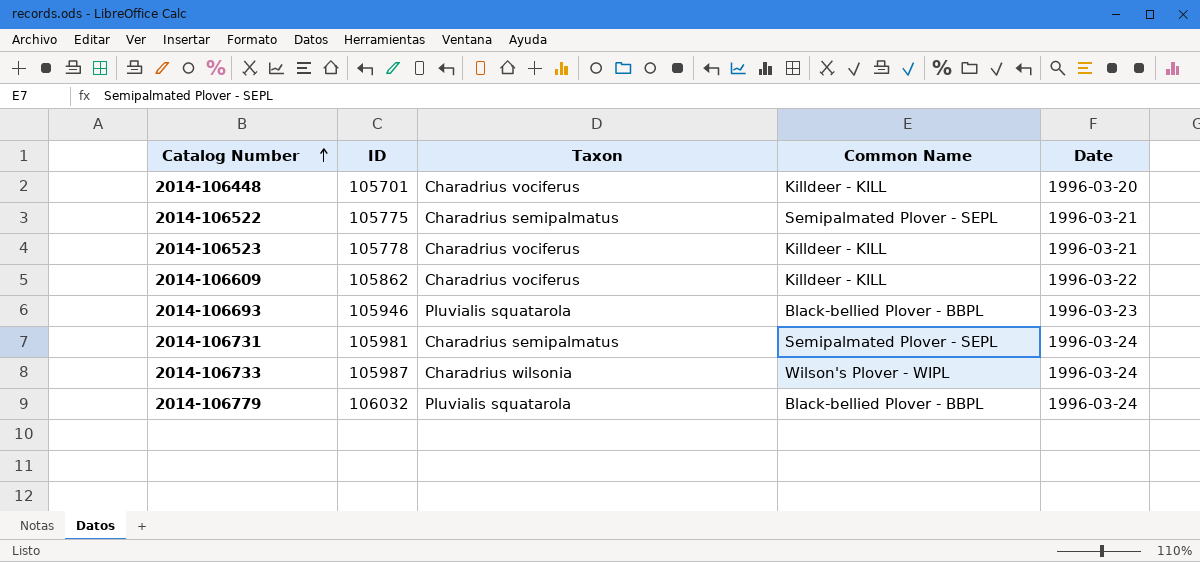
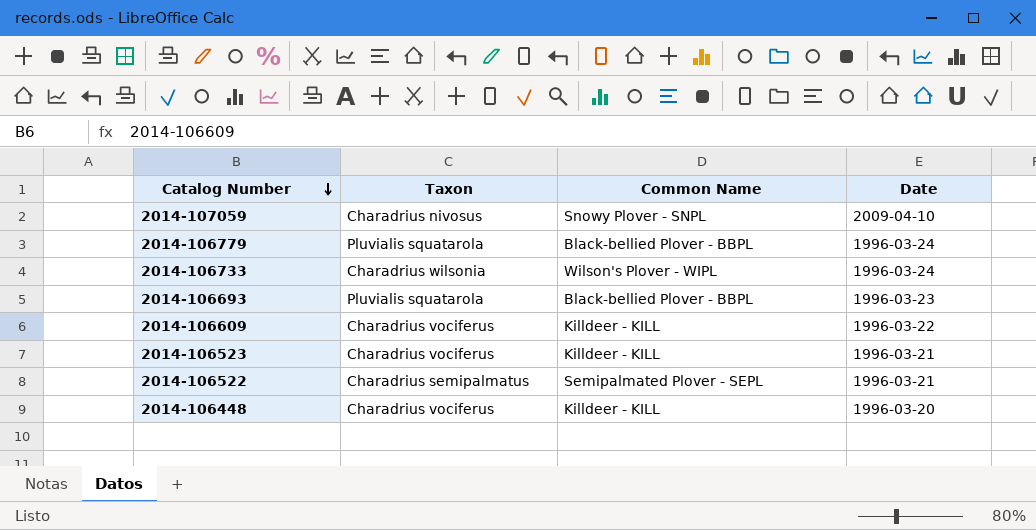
row order: Catalog Number ascending -> Catalog Number descending
column ID | position: 2 -> none
row 2014-106731: 105981 | Charadrius semipalmatus | Semipalmated Plover - SEPL | 1996-03-24 -> none
row 2014-107059: none -> Charadrius nivosus | Snowy Plover - SNPL | 2009-04-10

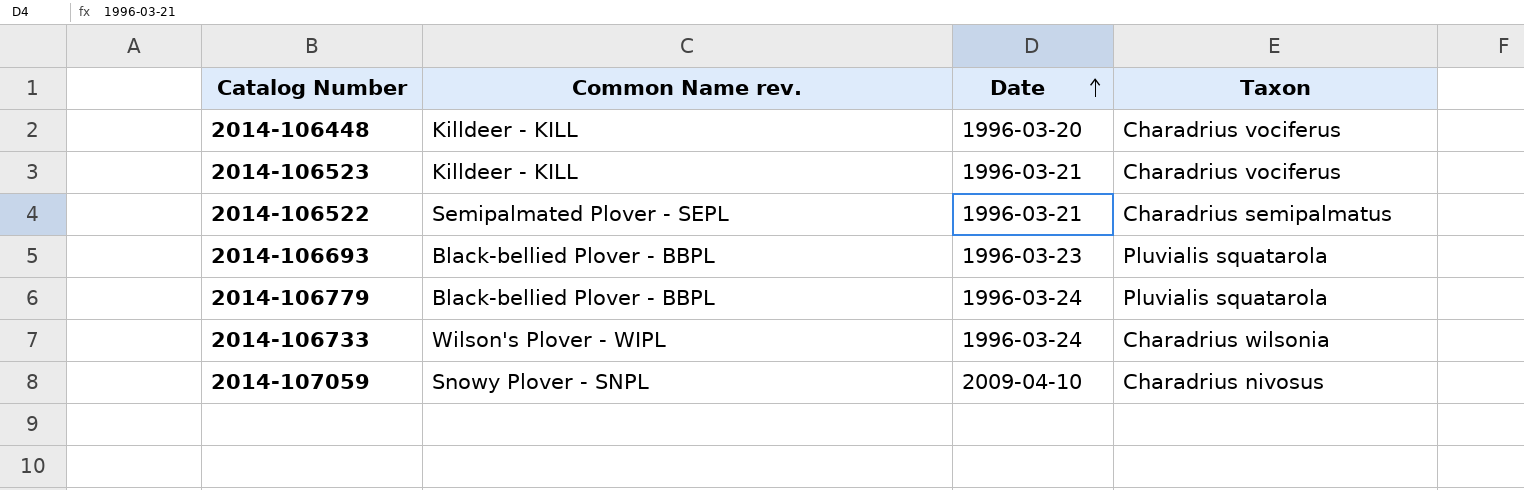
row order: Catalog Number descending -> Date ascending
column name: Common Name -> Common Name rev.
column Taxon | position: 2 -> 4
row 2014-106609: Charadrius vociferus | Killdeer - KILL | 1996-03-22 -> none

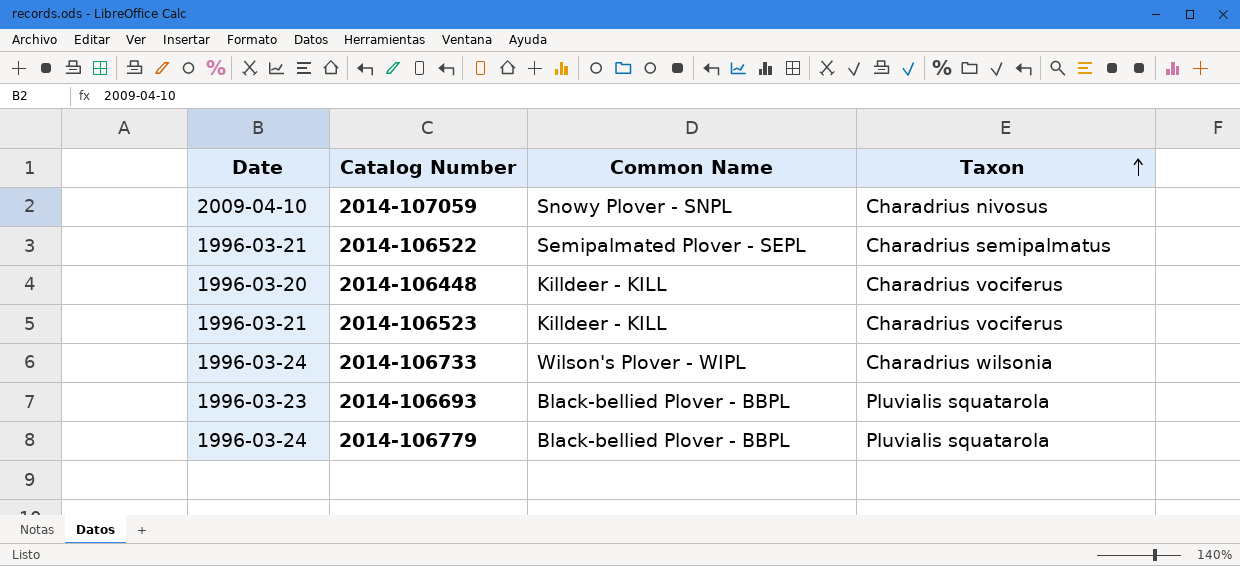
row order: Date ascending -> Taxon ascending
column Date | position: 3 -> 1
column name: Common Name rev. -> Common Name

